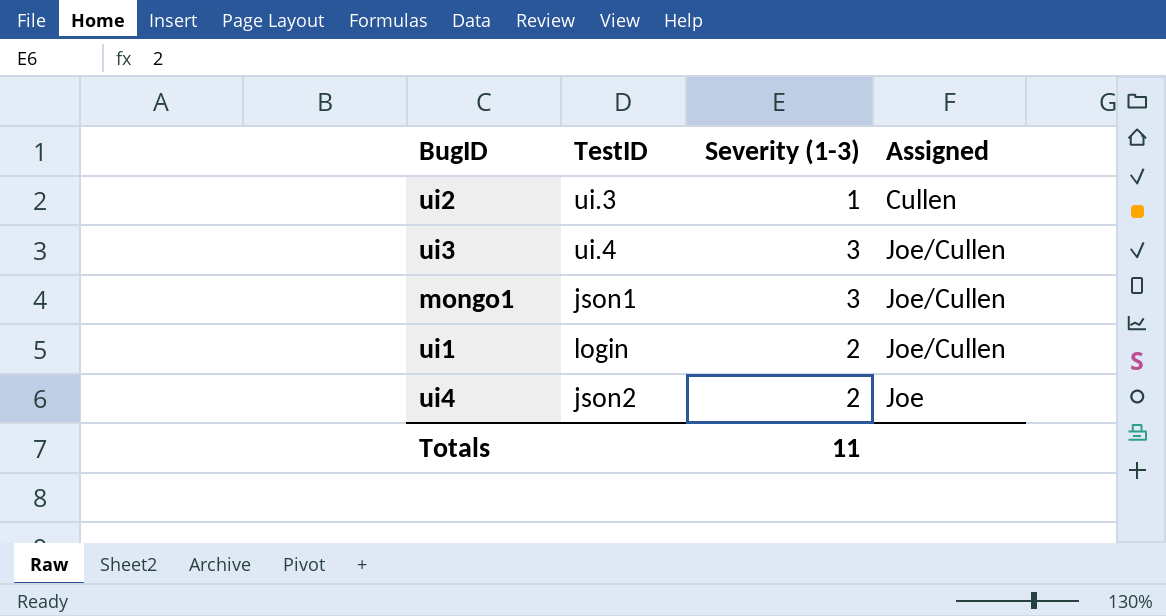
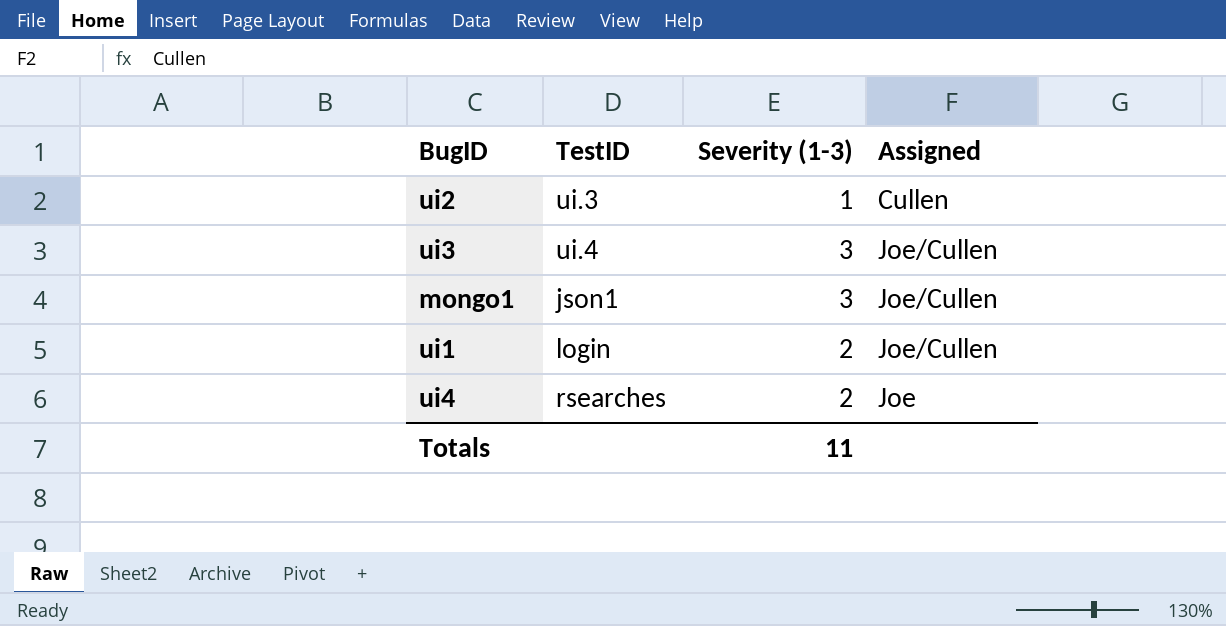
ui4 | TestID: json2 -> rsearches

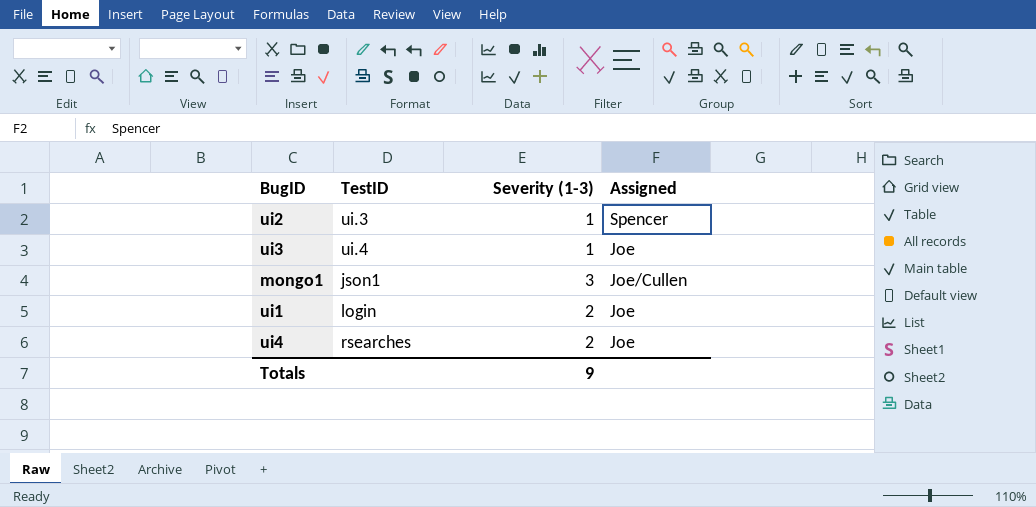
ui2 | Assigned: Cullen -> Spencer
ui3 | Severity (1-3): 3 -> 1
ui3 | Assigned: Joe/Cullen -> Joe
ui1 | Assigned: Joe/Cullen -> Joe
Totals | Severity (1-3): 11 -> 9

